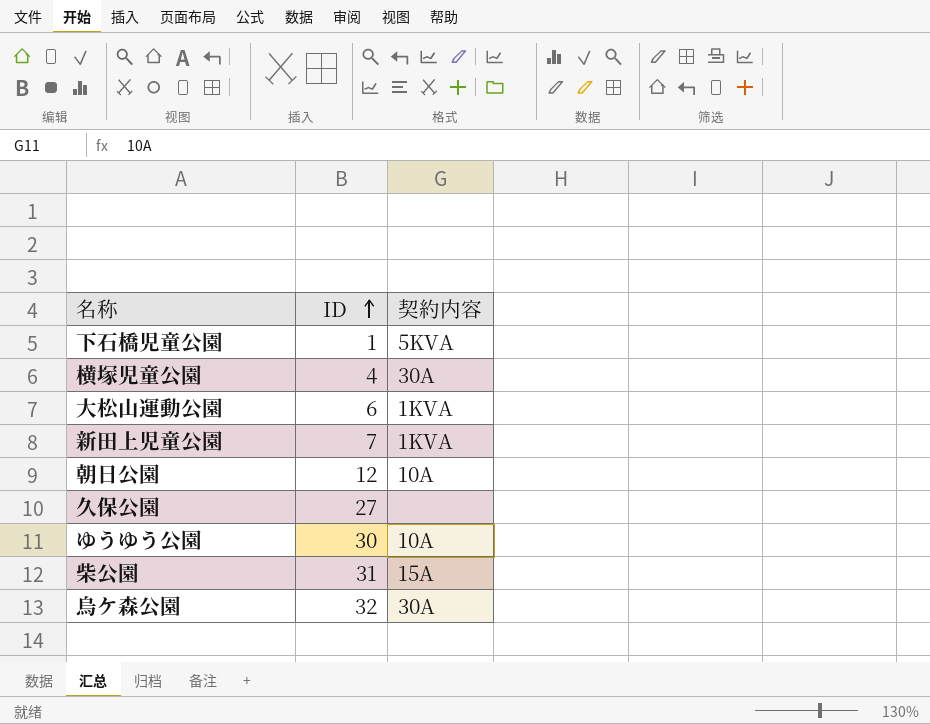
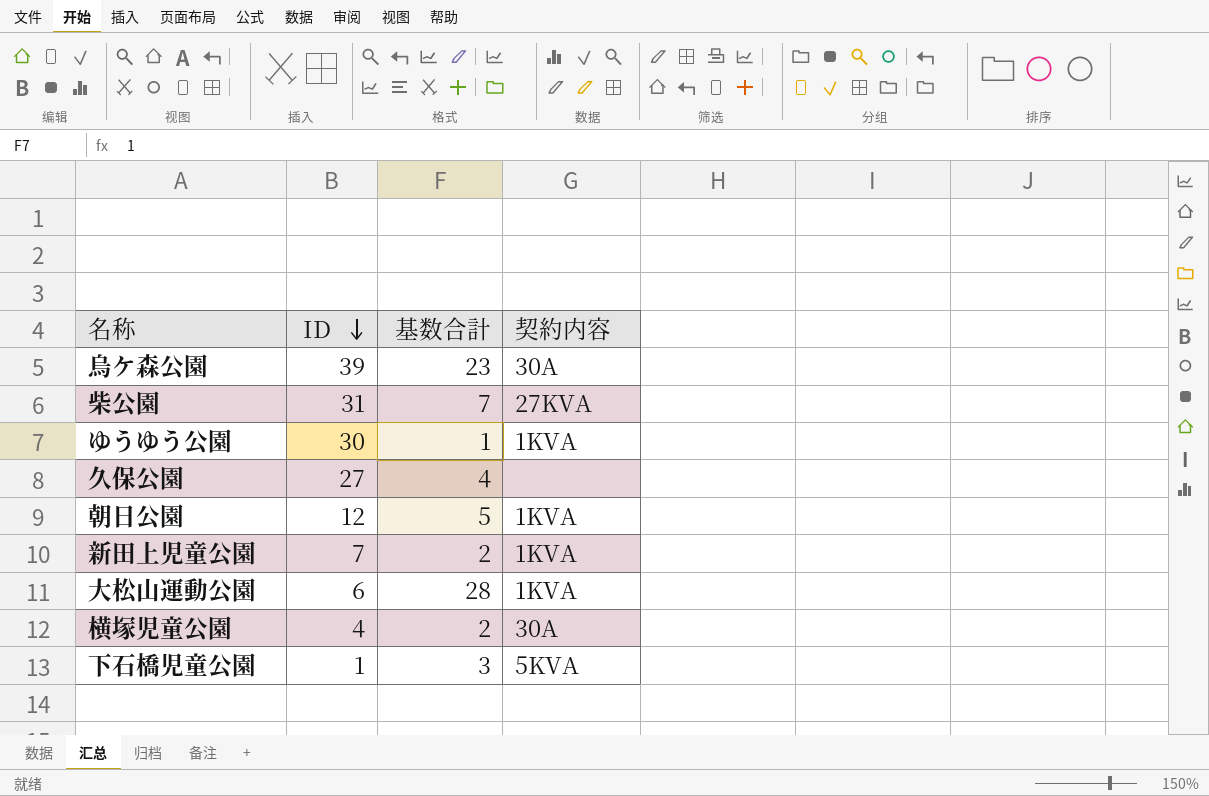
row order: ID ascending -> ID descending
column 基数合計 | position: none -> 3
烏ケ森公園 | ID: 32 -> 39
柴公園 | 契約内容: 15A -> 27KVA
ゆうゆう公園 | 契約内容: 10A -> 1KVA
朝日公園 | 契約内容: 10A -> 1KVA

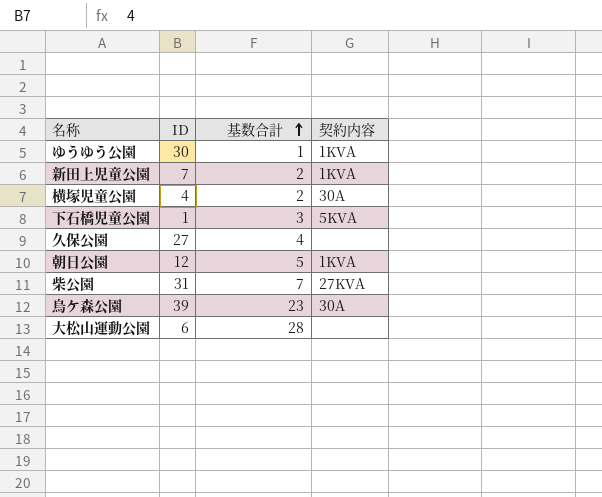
row order: ID descending -> 基数合計 ascending
大松山運動公園 | 契約内容: 1KVA -> none

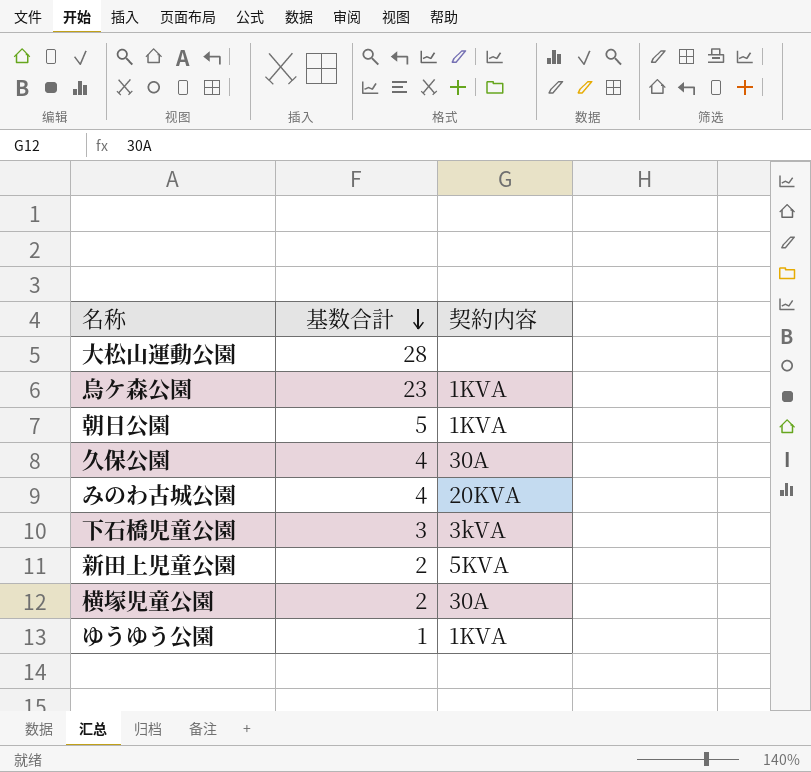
row order: 基数合計 ascending -> 基数合計 descending
column ID | position: 2 -> none
row 柴公園: 31 | 7 | 27KVA -> none
烏ケ森公園 | 契約内容: 30A -> 1KVA
久保公園 | 契約内容: none -> 30A
row みのわ古城公園: none -> 4 | 20KVA
下石橋児童公園 | 契約内容: 5KVA -> 3kVA
新田上児童公園 | 契約内容: 1KVA -> 5KVA

